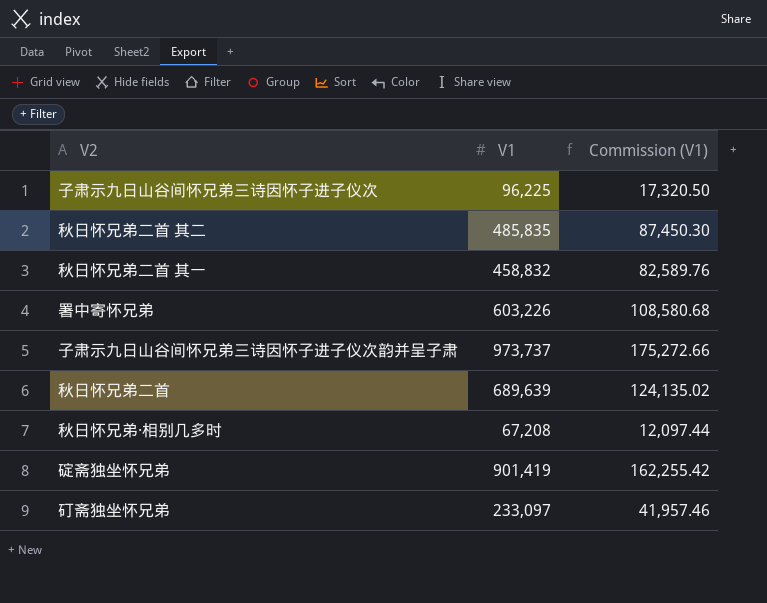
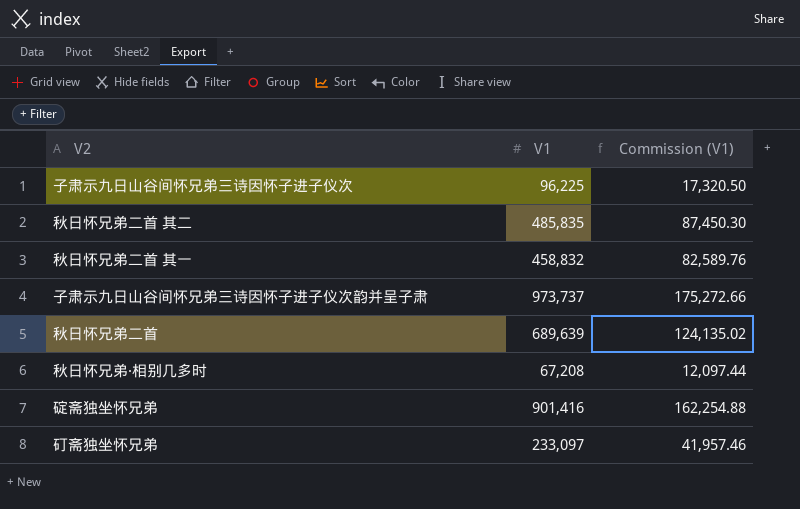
row 署中寄怀兄弟: 603,226 | 108,580.68 -> none
碇斋独坐怀兄弟 | V1: 901,419 -> 901,416
碇斋独坐怀兄弟 | Commission (V1): 162,255.42 -> 162,254.88

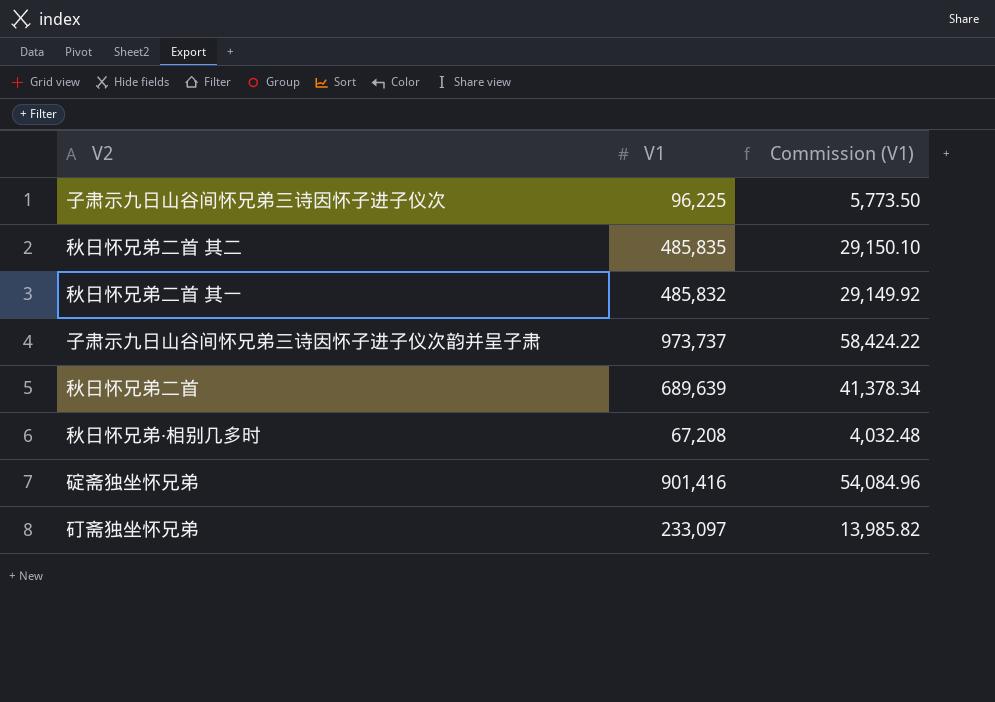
column Commission (V1) | formula: [V1] * 0.18 -> [V1] * 0.06
秋日怀兄弟二首 其一 | V1: 458,832 -> 485,832

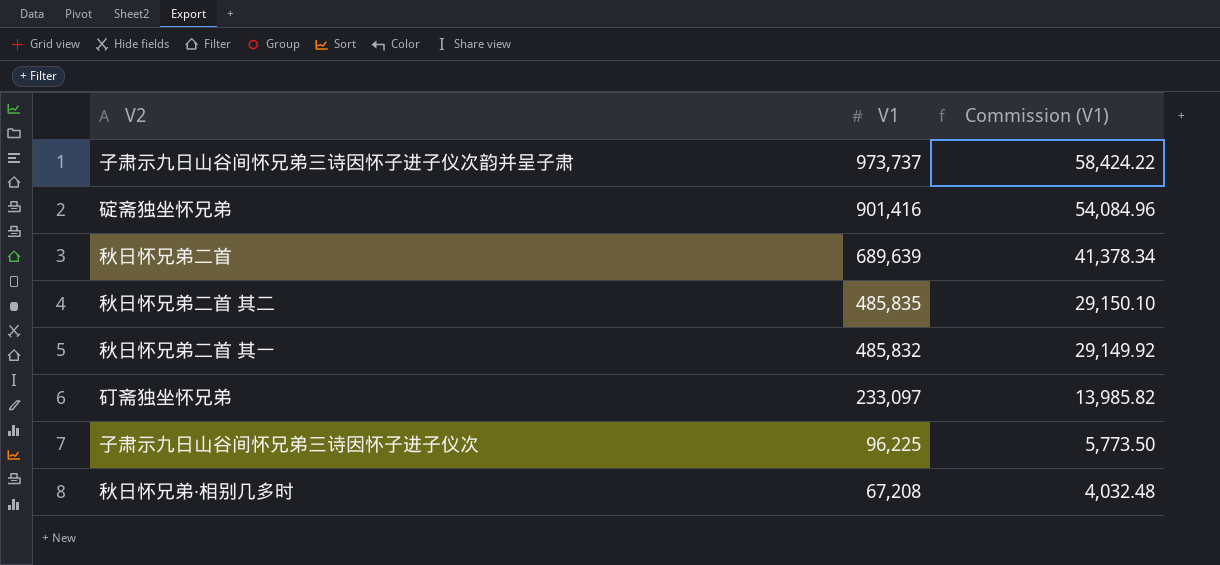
row order: none -> V1 descending

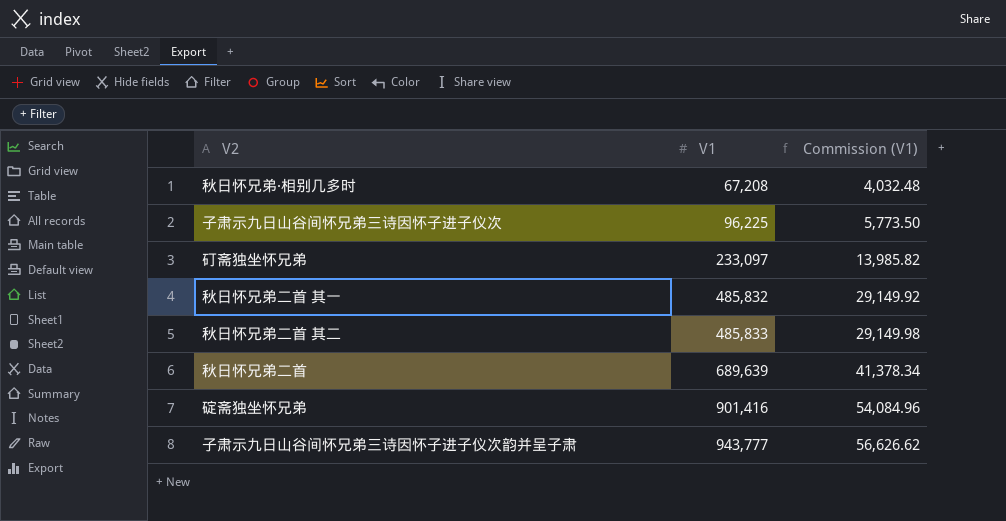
row order: V1 descending -> V1 ascending
秋日怀兄弟二首 其二 | V1: 485,835 -> 485,833
秋日怀兄弟二首 其二 | Commission (V1): 29,150.10 -> 29,149.98
子肃示九日山谷间怀兄弟三诗因怀子进子仪次韵并呈子肃 | V1: 973,737 -> 943,777
子肃示九日山谷间怀兄弟三诗因怀子进子仪次韵并呈子肃 | Commission (V1): 58,424.22 -> 56,626.62

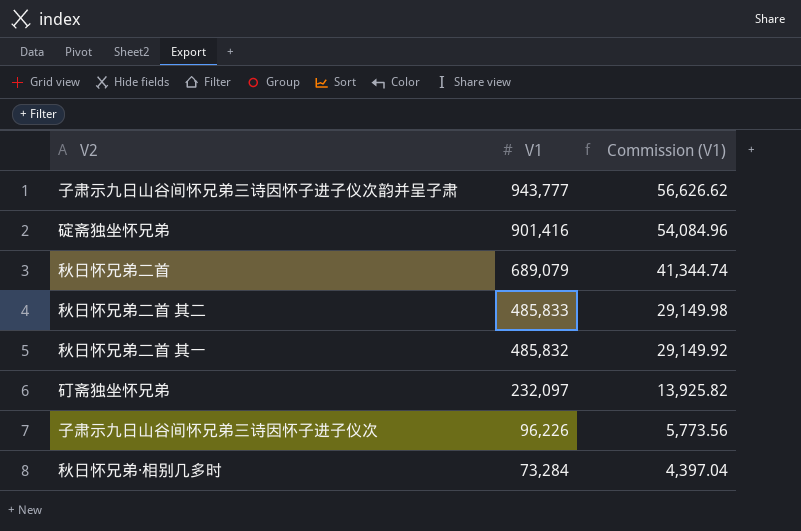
row order: V1 ascending -> V1 descending
秋日怀兄弟二首 | V1: 689,639 -> 689,079
秋日怀兄弟二首 | Commission (V1): 41,378.34 -> 41,344.74
矴斋独坐怀兄弟 | V1: 233,097 -> 232,097
矴斋独坐怀兄弟 | Commission (V1): 13,985.82 -> 13,925.82
子肃示九日山谷间怀兄弟三诗因怀子进子仪次 | V1: 96,225 -> 96,226
子肃示九日山谷间怀兄弟三诗因怀子进子仪次 | Commission (V1): 5,773.50 -> 5,773.56
秋日怀兄弟·相别几多时 | V1: 67,208 -> 73,284
秋日怀兄弟·相别几多时 | Commission (V1): 4,032.48 -> 4,397.04

